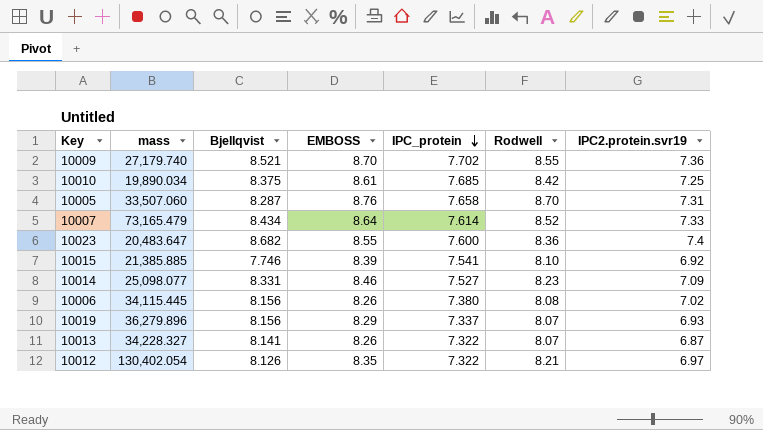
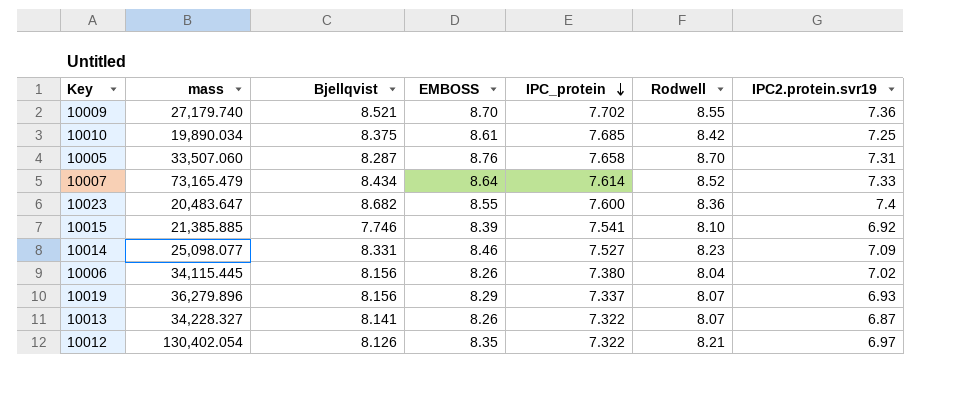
10006 | Rodwell: 8.08 -> 8.04

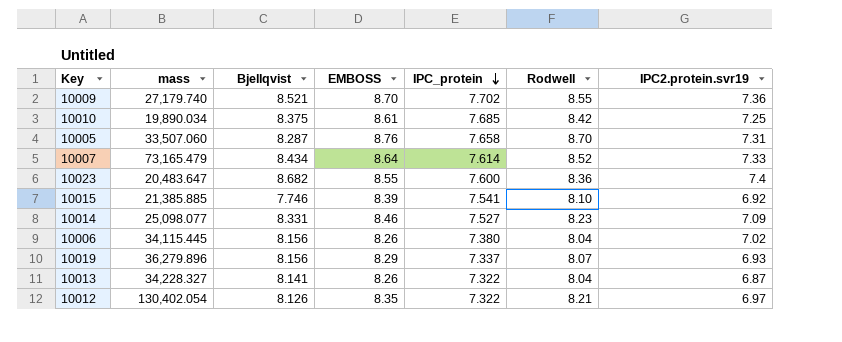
10013 | Rodwell: 8.07 -> 8.04

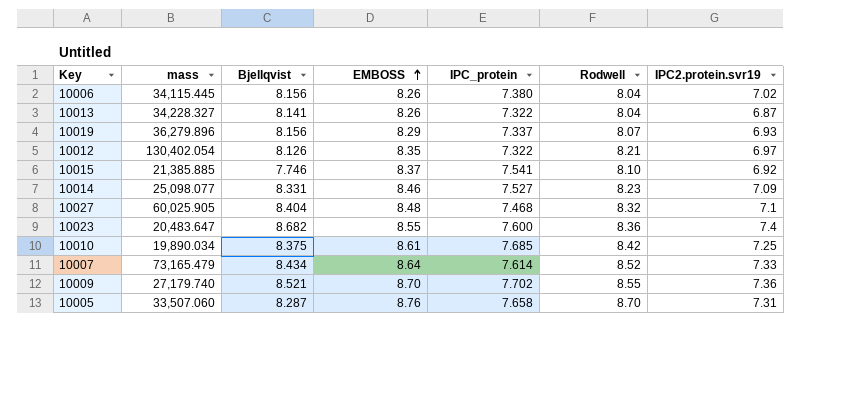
row order: IPC_protein descending -> EMBOSS ascending
10015 | EMBOSS: 8.39 -> 8.37
row 10027: none -> 60,025.905 | 8.404 | 8.48 | 7.468 | 8.32 | 7.1

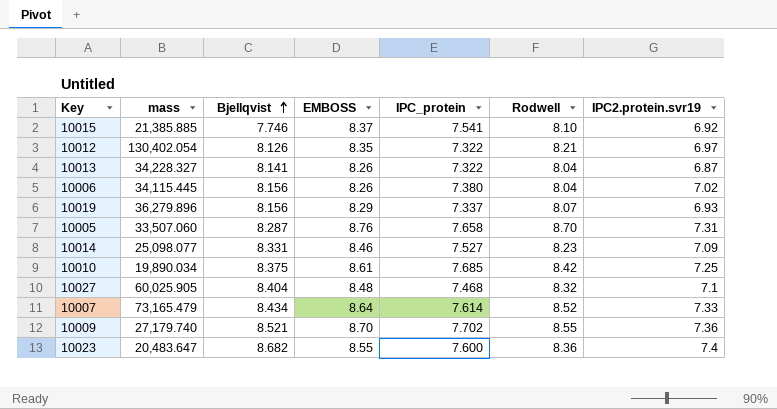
row order: EMBOSS ascending -> Bjellqvist ascending

